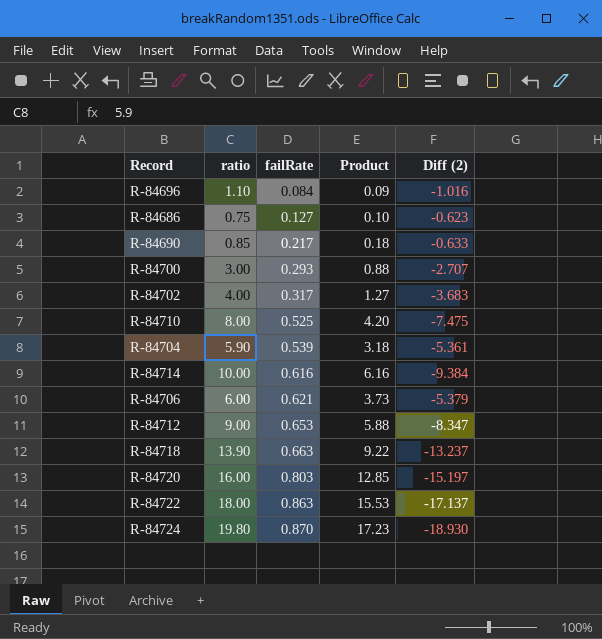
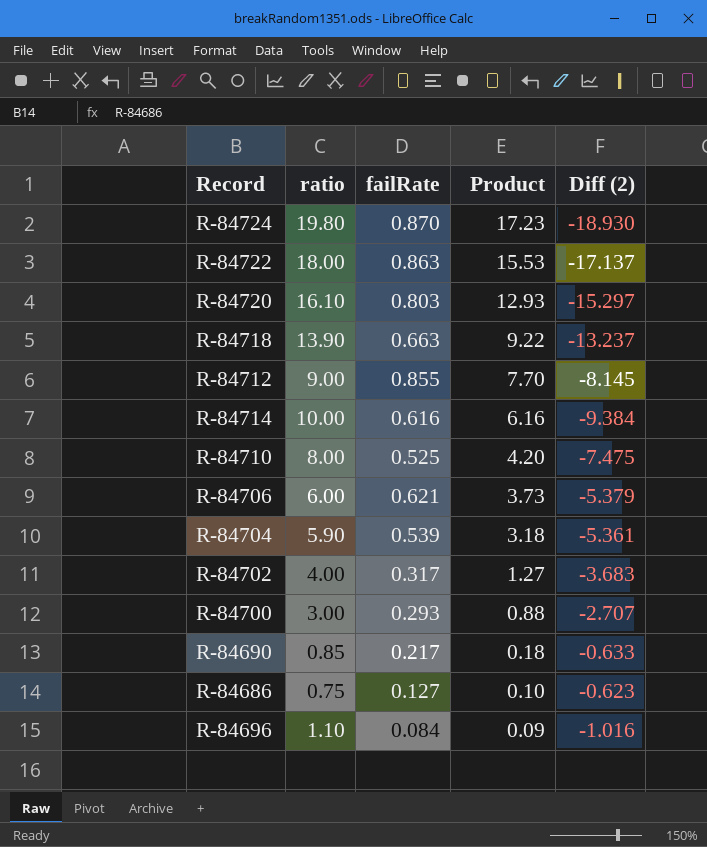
row order: failRate ascending -> Product descending
R-84720 | ratio: 16.00 -> 16.10
R-84720 | Product: 12.85 -> 12.93
R-84720 | Diff (2): -15.197 -> -15.297
R-84712 | failRate: 0.653 -> 0.855
R-84712 | Product: 5.88 -> 7.70
R-84712 | Diff (2): -8.347 -> -8.145

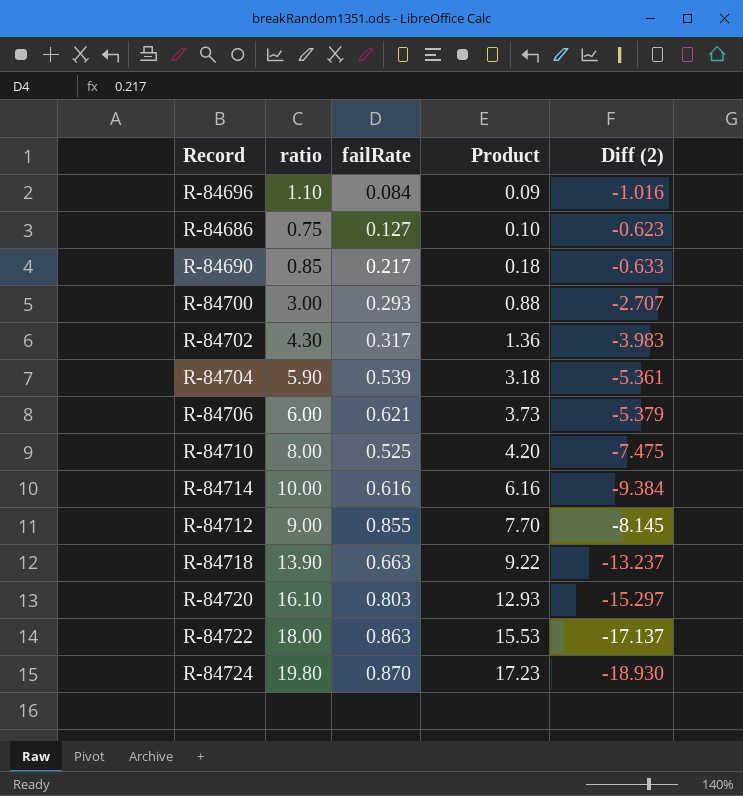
row order: Product descending -> Product ascending
R-84702 | ratio: 4.00 -> 4.30
R-84702 | Product: 1.27 -> 1.36
R-84702 | Diff (2): -3.683 -> -3.983

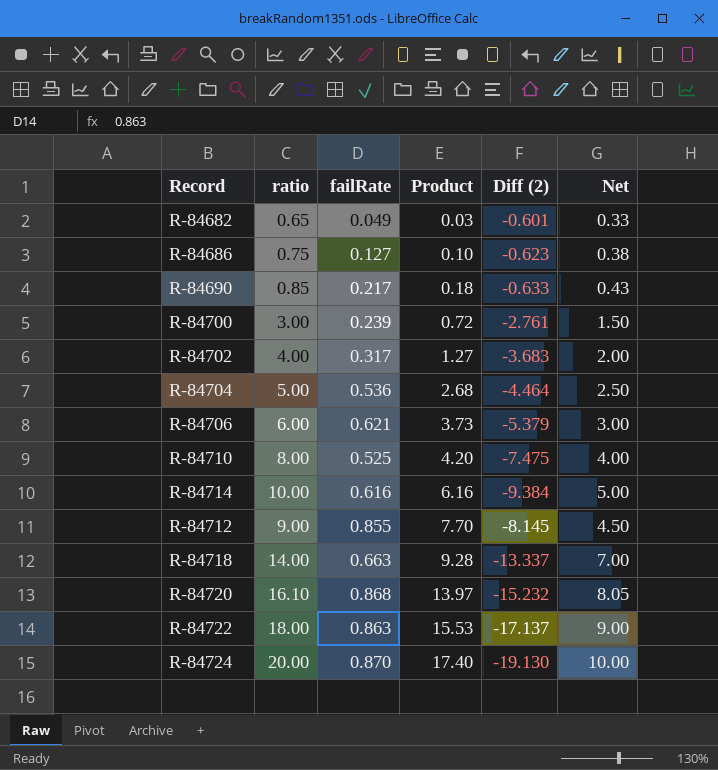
column Net | formula: none -> [ratio] * 0.5
row R-84696: 1.10 | 0.084 | 0.09 | -1.016 -> none
row R-84682: none -> 0.65 | 0.049 | 0.03 | -0.601 | 0.33
R-84700 | failRate: 0.293 -> 0.239
R-84700 | Product: 0.88 -> 0.72
R-84700 | Diff (2): -2.707 -> -2.761
R-84702 | ratio: 4.30 -> 4.00
R-84702 | Product: 1.36 -> 1.27
R-84702 | Diff (2): -3.983 -> -3.683
R-84704 | ratio: 5.90 -> 5.00
R-84704 | failRate: 0.539 -> 0.536
R-84704 | Product: 3.18 -> 2.68
R-84704 | Diff (2): -5.361 -> -4.464
R-84718 | ratio: 13.90 -> 14.00
R-84718 | Product: 9.22 -> 9.28
R-84718 | Diff (2): -13.237 -> -13.337
R-84720 | failRate: 0.803 -> 0.868
R-84720 | Product: 12.93 -> 13.97
R-84720 | Diff (2): -15.297 -> -15.232
R-84724 | ratio: 19.80 -> 20.00
R-84724 | Product: 17.23 -> 17.40
R-84724 | Diff (2): -18.930 -> -19.130

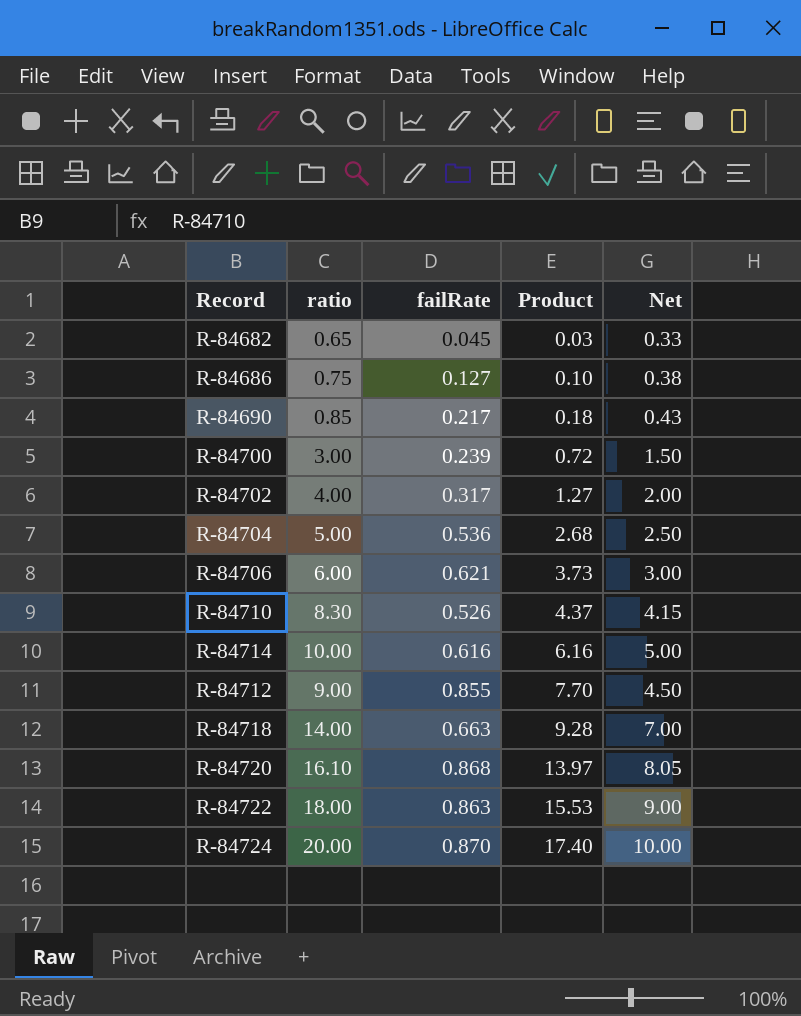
column Diff (2) | formula: [failRate] - [ratio] -> none
R-84682 | failRate: 0.049 -> 0.045
R-84710 | ratio: 8.00 -> 8.30
R-84710 | failRate: 0.525 -> 0.526
R-84710 | Product: 4.20 -> 4.37
R-84710 | Net: 4.00 -> 4.15

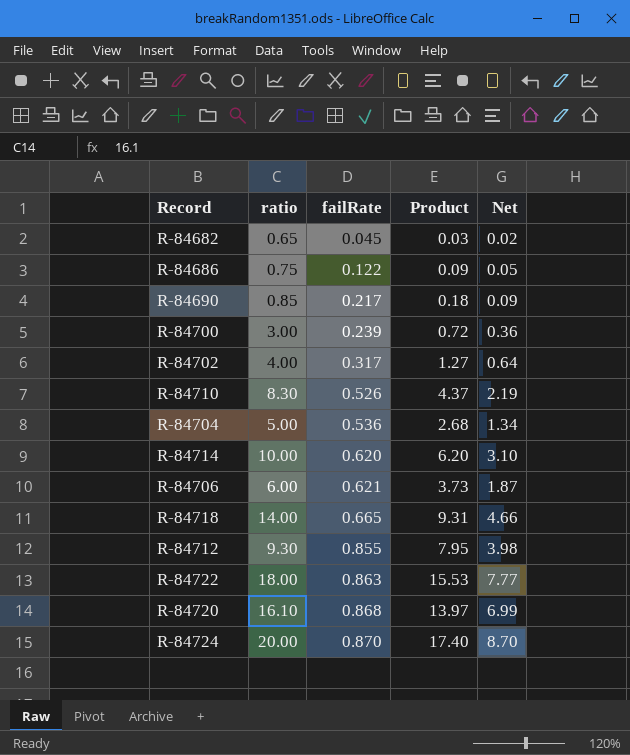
row order: Product ascending -> failRate ascending
column Net | formula: [ratio] * 0.5 -> [Product] * 0.5
R-84686 | failRate: 0.127 -> 0.122
R-84686 | Product: 0.10 -> 0.09
R-84714 | failRate: 0.616 -> 0.620
R-84714 | Product: 6.16 -> 6.20
R-84718 | failRate: 0.663 -> 0.665
R-84718 | Product: 9.28 -> 9.31
R-84712 | ratio: 9.00 -> 9.30
R-84712 | Product: 7.70 -> 7.95

